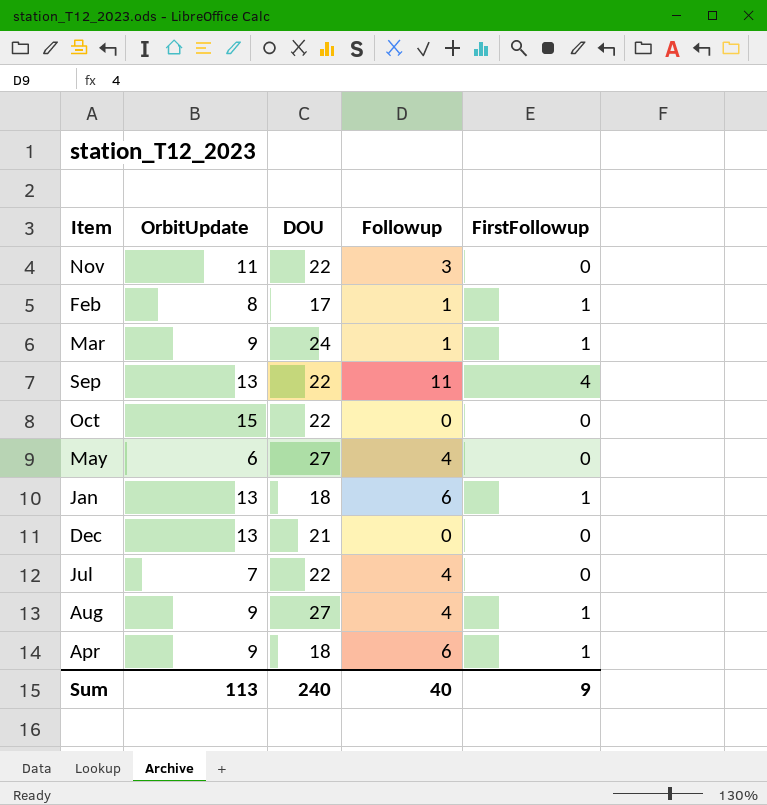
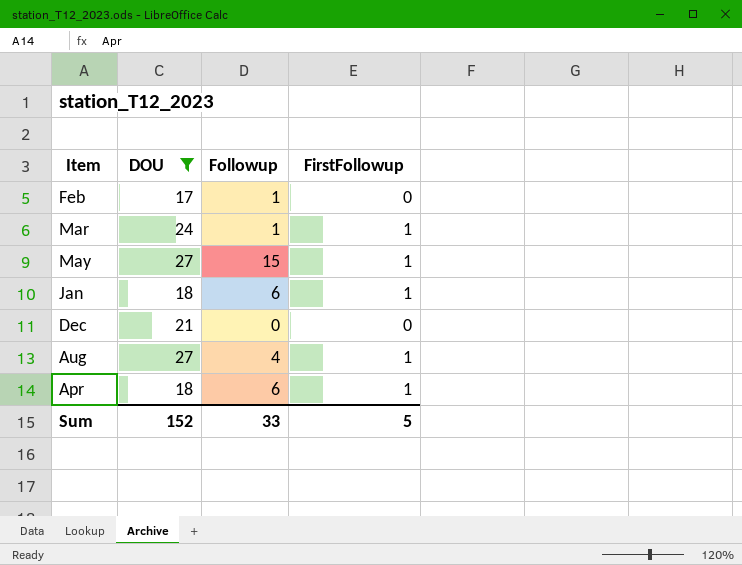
filter: none -> DOU != 22
column OrbitUpdate | position: 2 -> none
Feb | FirstFollowup: 1 -> 0
May | Followup: 4 -> 15
May | FirstFollowup: 0 -> 1
Sum | DOU: 240 -> 152
Sum | Followup: 40 -> 33
Sum | FirstFollowup: 9 -> 5

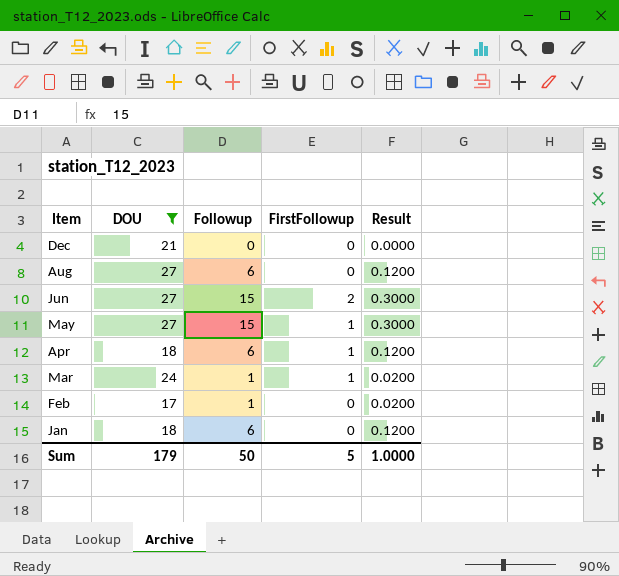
row order: none -> Item descending
column Result | formula: none -> [Followup] * 0.02
Aug | Followup: 4 -> 6
Aug | FirstFollowup: 1 -> 0
row Jun: none -> 27 | 15 | 2 | 0.3000
Jan | FirstFollowup: 1 -> 0
Sum | DOU: 152 -> 179
Sum | Followup: 33 -> 50

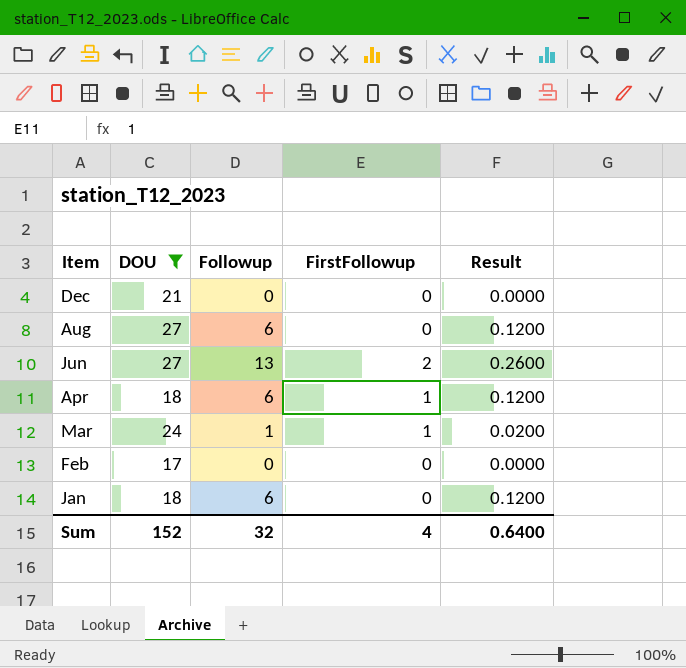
row May: 27 | 15 | 1 | 0.3000 -> none
Jun | Followup: 15 -> 13
Jun | Result: 0.3000 -> 0.2600
Feb | Followup: 1 -> 0
Feb | Result: 0.0200 -> 0.0000
Sum | DOU: 179 -> 152
Sum | Followup: 50 -> 32
Sum | FirstFollowup: 5 -> 4
Sum | Result: 1.0000 -> 0.6400

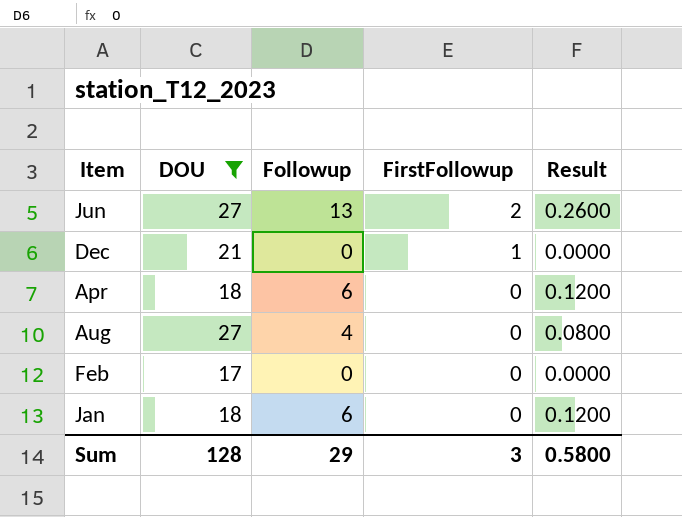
row order: Item descending -> FirstFollowup descending
row Mar: 24 | 1 | 1 | 0.0200 -> none
Dec | FirstFollowup: 0 -> 1
Apr | FirstFollowup: 1 -> 0
Aug | Followup: 6 -> 4
Aug | Result: 0.1200 -> 0.0800
Sum | DOU: 152 -> 128
Sum | Followup: 32 -> 29
Sum | FirstFollowup: 4 -> 3
Sum | Result: 0.6400 -> 0.5800

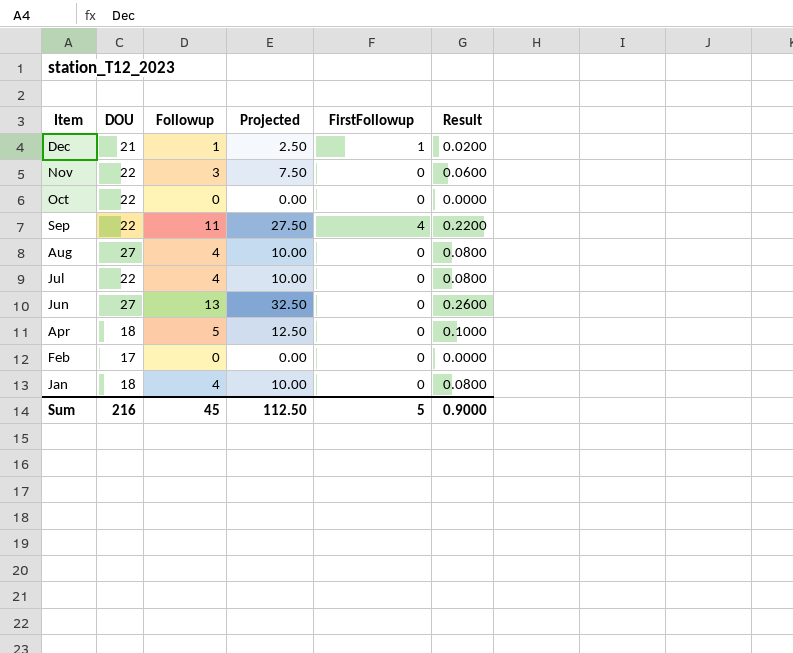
filter: DOU != 22 -> none
row order: FirstFollowup descending -> Item descending
column Projected | formula: none -> [Followup] * 2.5
Dec | Followup: 0 -> 1
Dec | Result: 0.0000 -> 0.0200
Jun | FirstFollowup: 2 -> 0
Apr | Followup: 6 -> 5
Apr | Result: 0.1200 -> 0.1000
Jan | Followup: 6 -> 4
Jan | Result: 0.1200 -> 0.0800
Sum | DOU: 128 -> 216
Sum | Followup: 29 -> 45
Sum | FirstFollowup: 3 -> 5
Sum | Result: 0.5800 -> 0.9000

